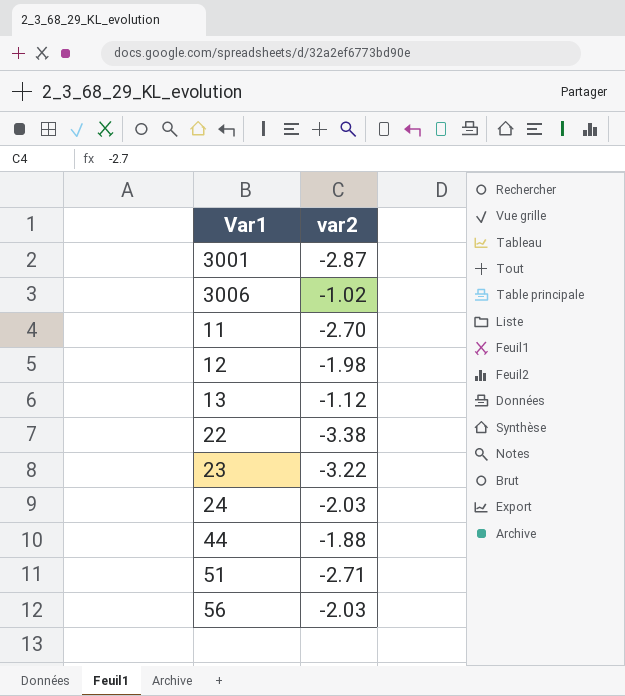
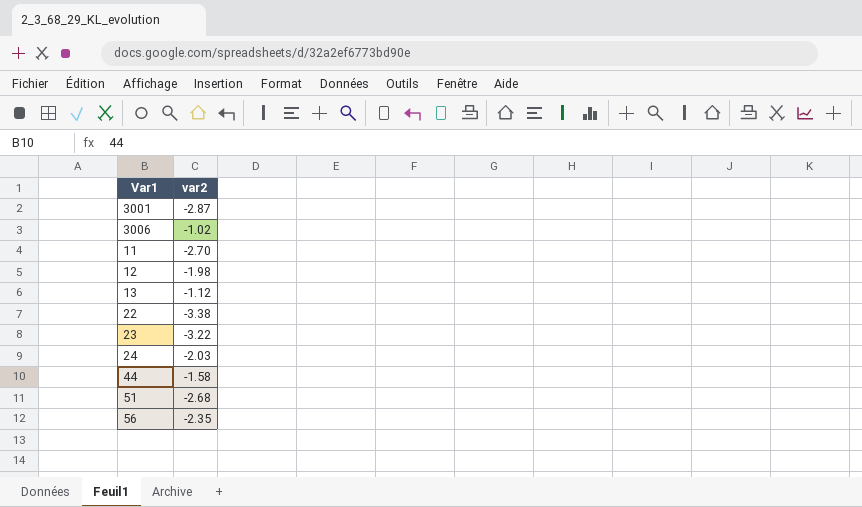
44 | var2: -1.88 -> -1.58
51 | var2: -2.71 -> -2.68
56 | var2: -2.03 -> -2.35

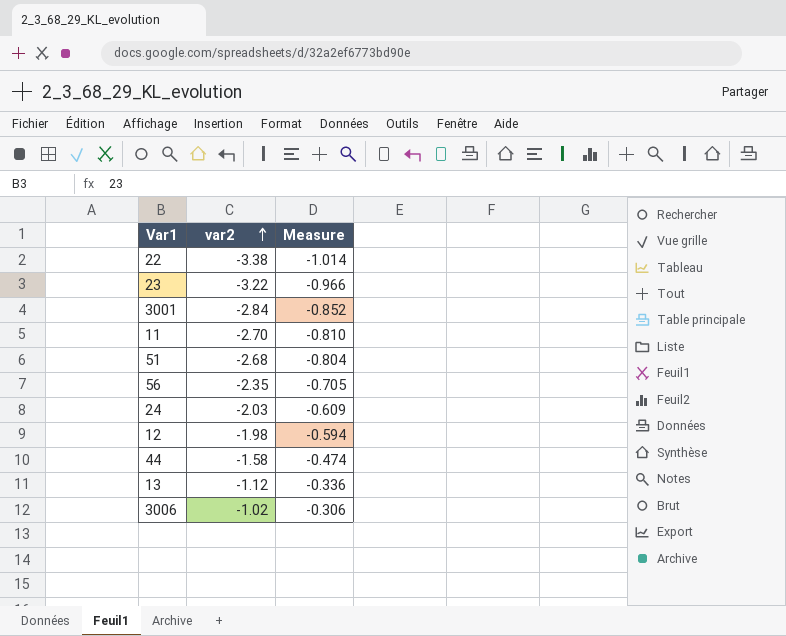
row order: none -> var2 ascending
column Measure | formula: none -> [var2] * 0.3
3001 | var2: -2.87 -> -2.84

